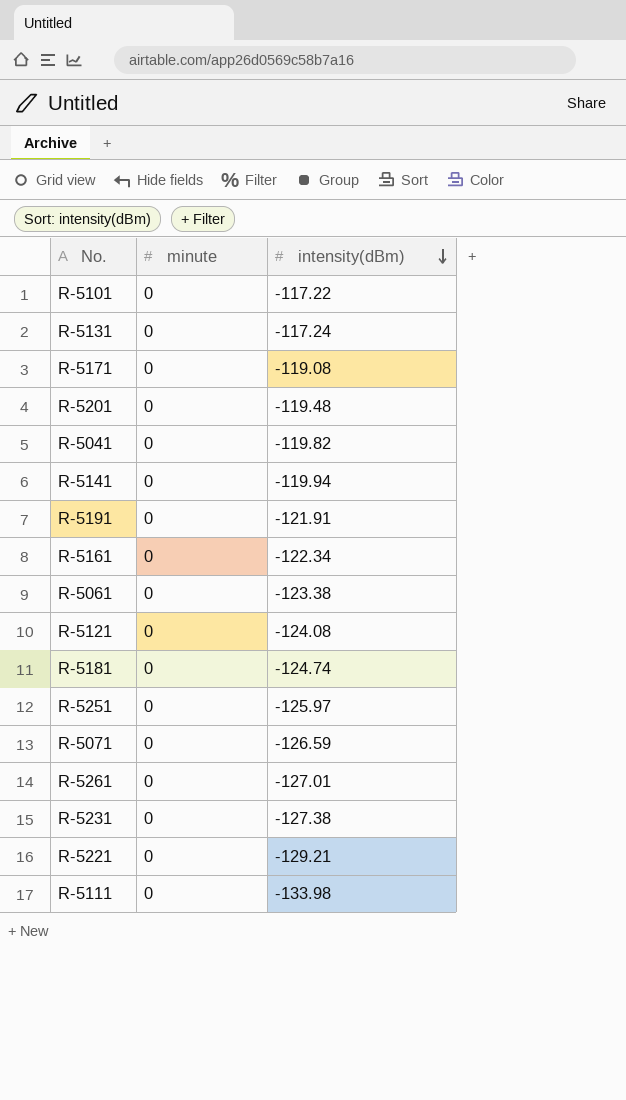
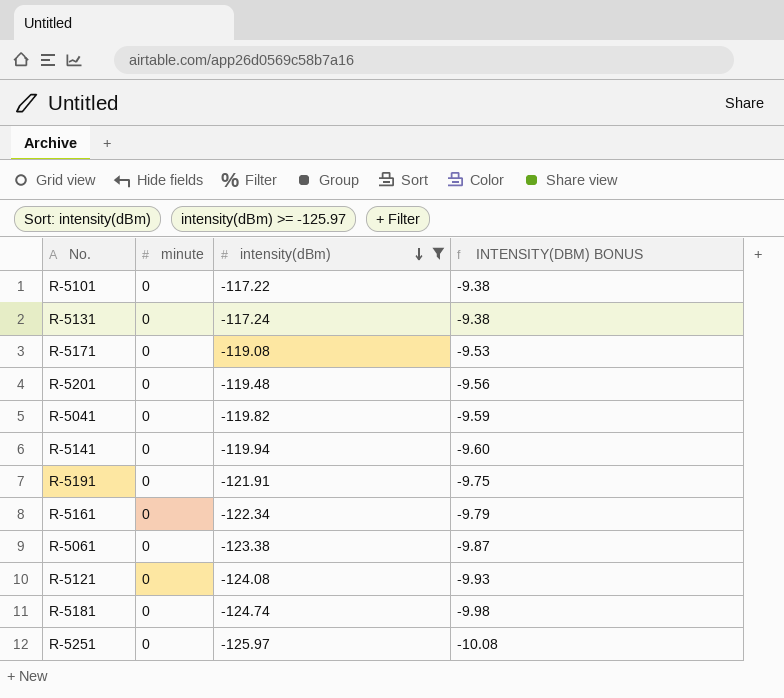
filter: none -> intensity(dBm) >= -125.97
column INTENSITY(DBM) BONUS | formula: none -> [intensity(dBm)] * 0.08

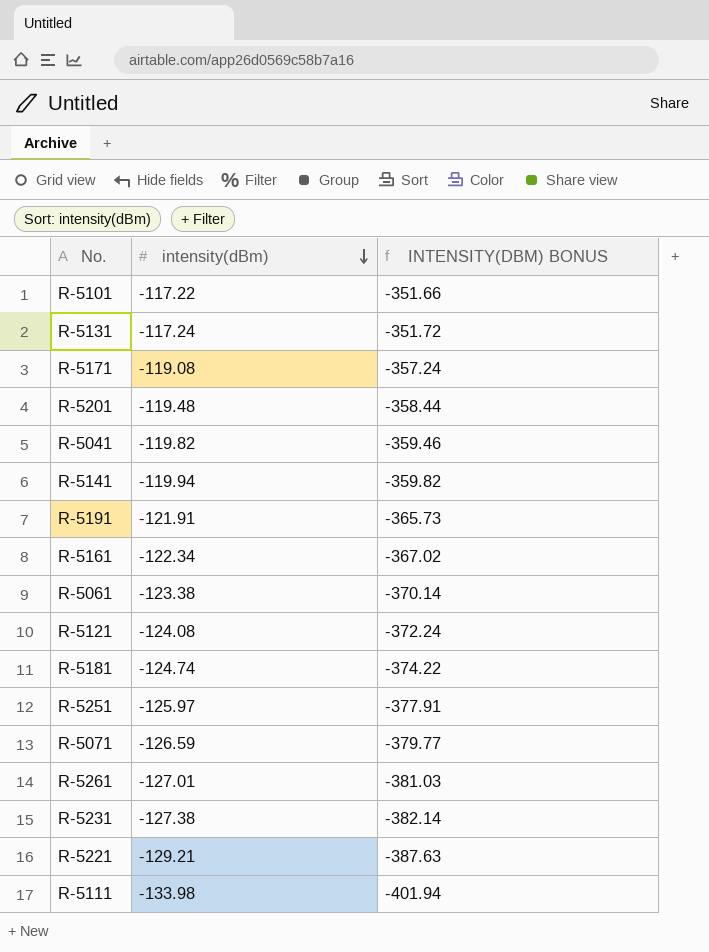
filter: intensity(dBm) >= -125.97 -> none
column minute | position: 2 -> none
column INTENSITY(DBM) BONUS | formula: [intensity(dBm)] * 0.08 -> [intensity(dBm)] * 3

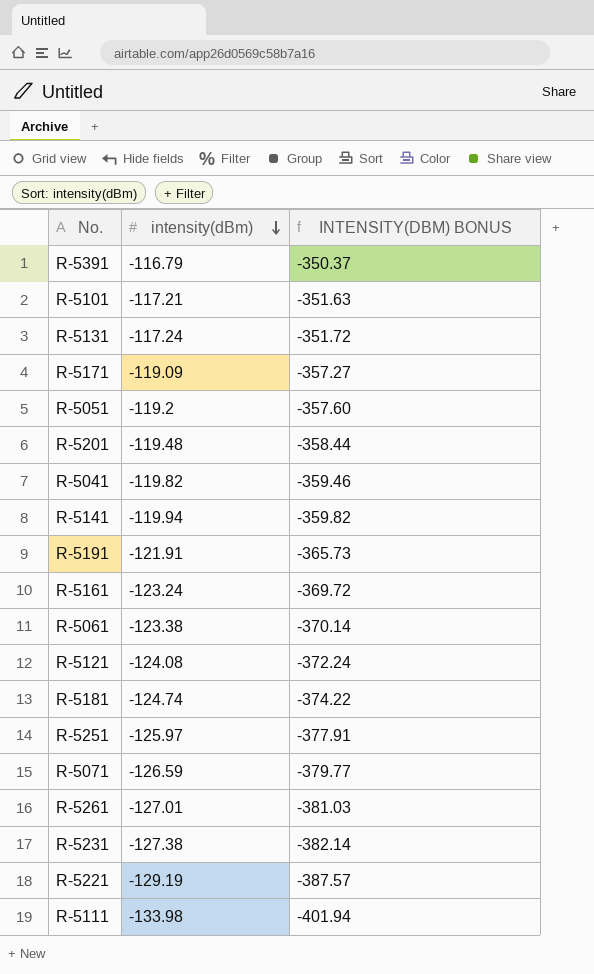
row R-5391: none -> -116.79 | -350.37
R-5101 | intensity(dBm): -117.22 -> -117.21
R-5101 | INTENSITY(DBM) BONUS: -351.66 -> -351.63
R-5171 | intensity(dBm): -119.08 -> -119.09
R-5171 | INTENSITY(DBM) BONUS: -357.24 -> -357.27
row R-5051: none -> -119.2 | -357.60
R-5161 | intensity(dBm): -122.34 -> -123.24
R-5161 | INTENSITY(DBM) BONUS: -367.02 -> -369.72
R-5221 | intensity(dBm): -129.21 -> -129.19
R-5221 | INTENSITY(DBM) BONUS: -387.63 -> -387.57

